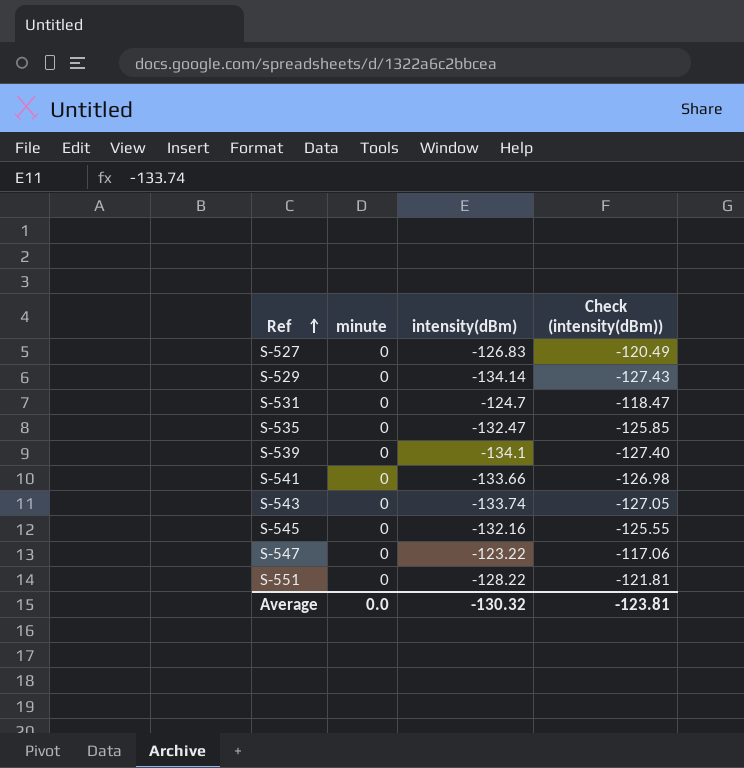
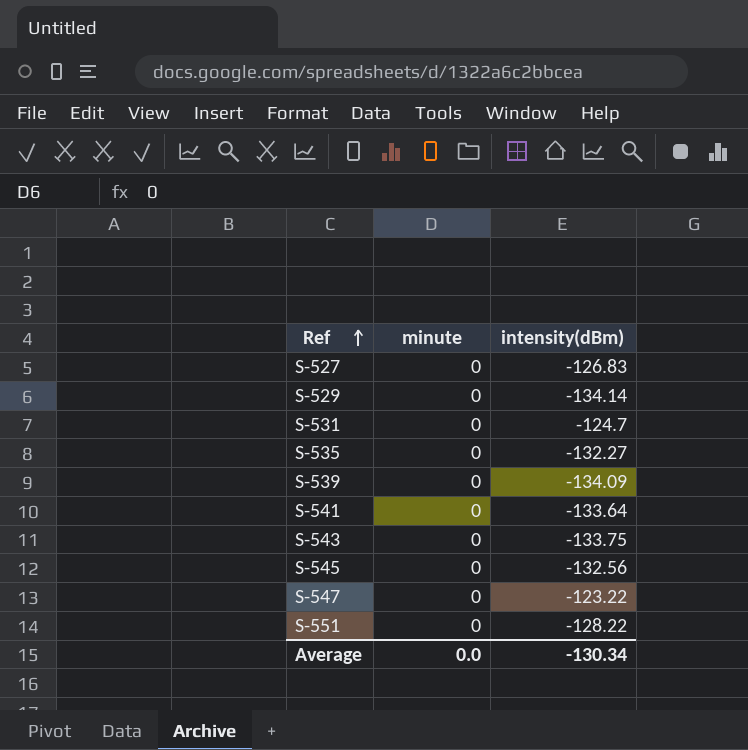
column Check (intensity(dBm)) | formula: [intensity(dBm)] * 0.95 -> none
S-535 | intensity(dBm): -132.47 -> -132.27
S-539 | intensity(dBm): -134.1 -> -134.09
S-541 | intensity(dBm): -133.66 -> -133.64
S-543 | intensity(dBm): -133.74 -> -133.75
S-545 | intensity(dBm): -132.16 -> -132.56
Average | intensity(dBm): -130.32 -> -130.34

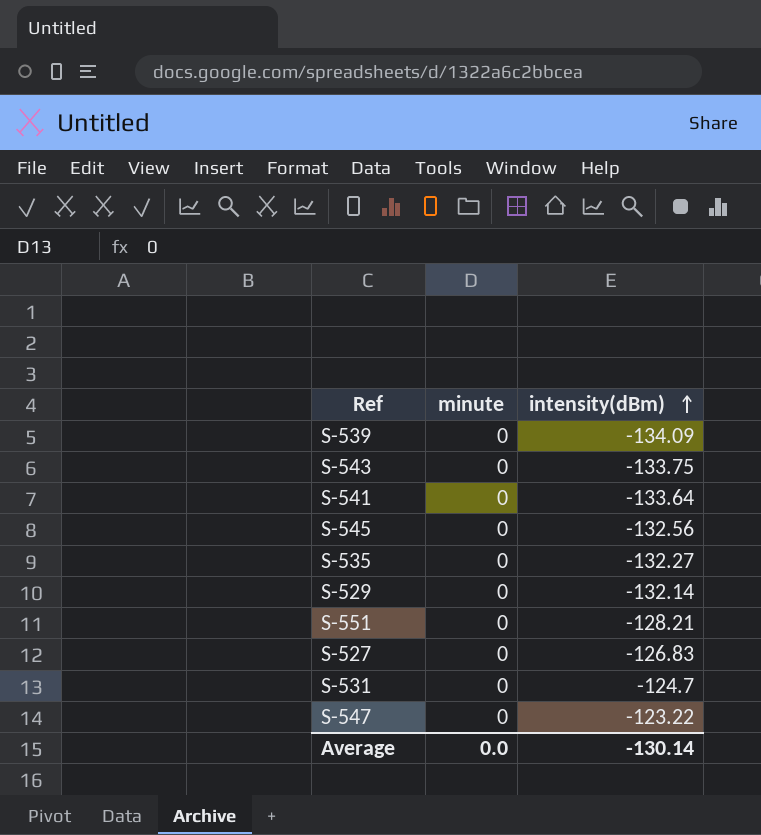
row order: Ref ascending -> intensity(dBm) ascending
S-529 | intensity(dBm): -134.14 -> -132.14
S-551 | intensity(dBm): -128.22 -> -128.21
Average | intensity(dBm): -130.34 -> -130.14

